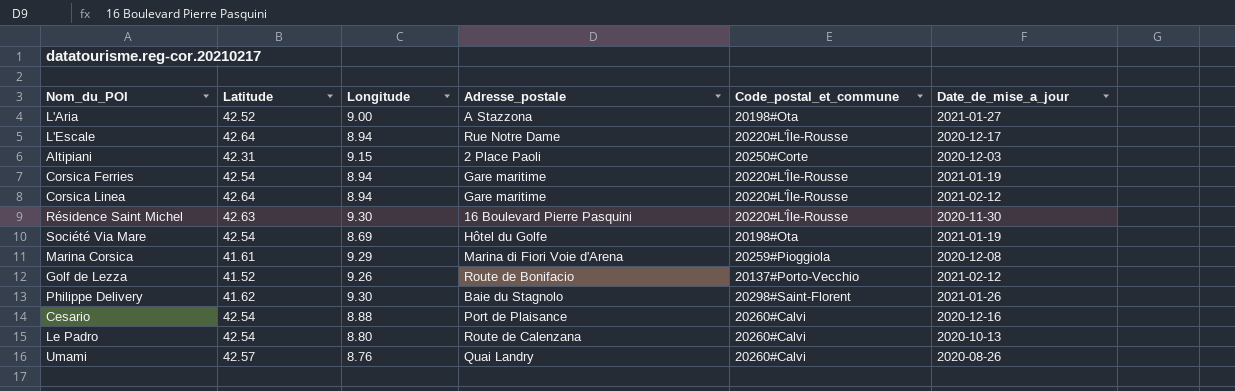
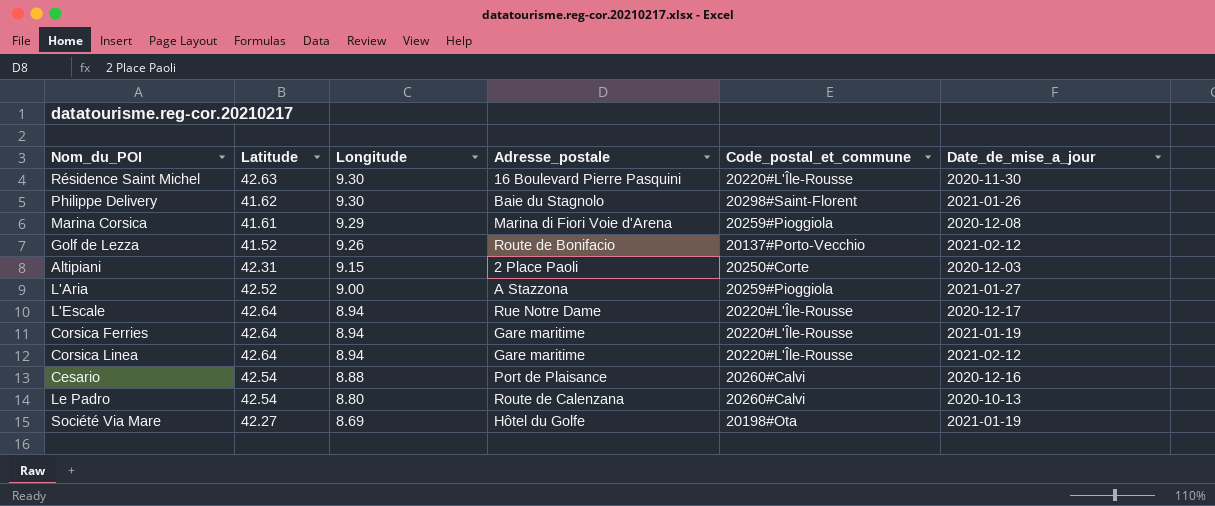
row order: none -> Longitude descending
row Umami: 42.57 | 8.76 | Quai Landry | 20260#Calvi | 2020-08-26 -> none
L'Aria | Code_postal_et_commune: 20198#Ota -> 20259#Pioggiola
Corsica Ferries | Latitude: 42.54 -> 42.64
Société Via Mare | Latitude: 42.54 -> 42.27

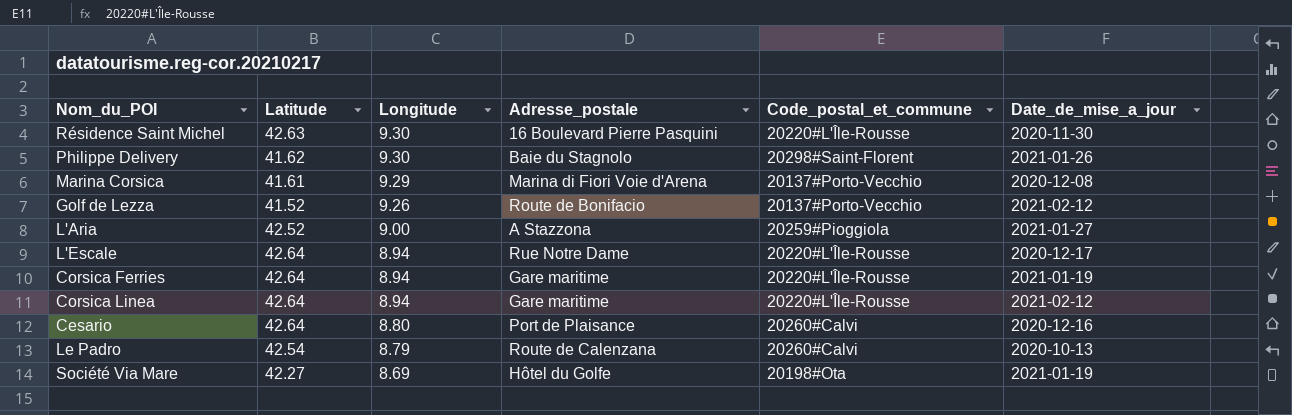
row Altipiani: 42.31 | 9.15 | 2 Place Paoli | 20250#Corte | 2020-12-03 -> none
Marina Corsica | Code_postal_et_commune: 20259#Pioggiola -> 20137#Porto-Vecchio
Cesario | Latitude: 42.54 -> 42.64
Cesario | Longitude: 8.88 -> 8.80
Le Padro | Longitude: 8.80 -> 8.79

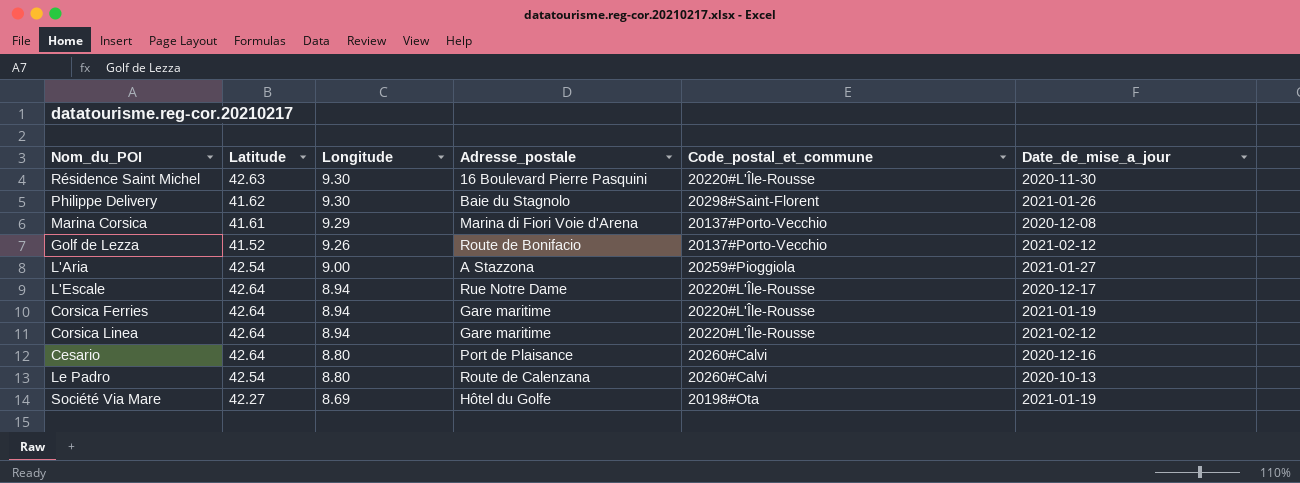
L'Aria | Latitude: 42.52 -> 42.54
Le Padro | Longitude: 8.79 -> 8.80

